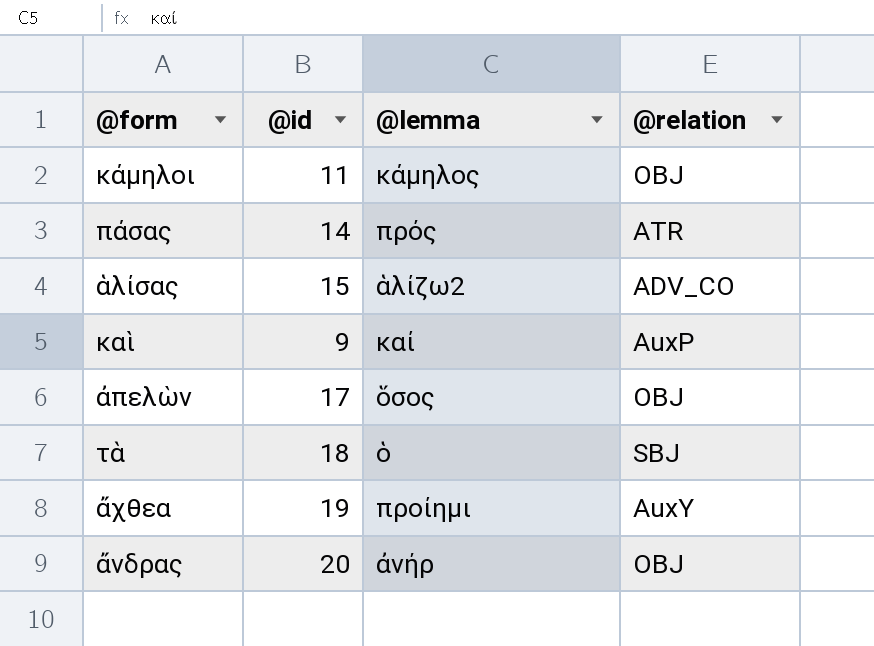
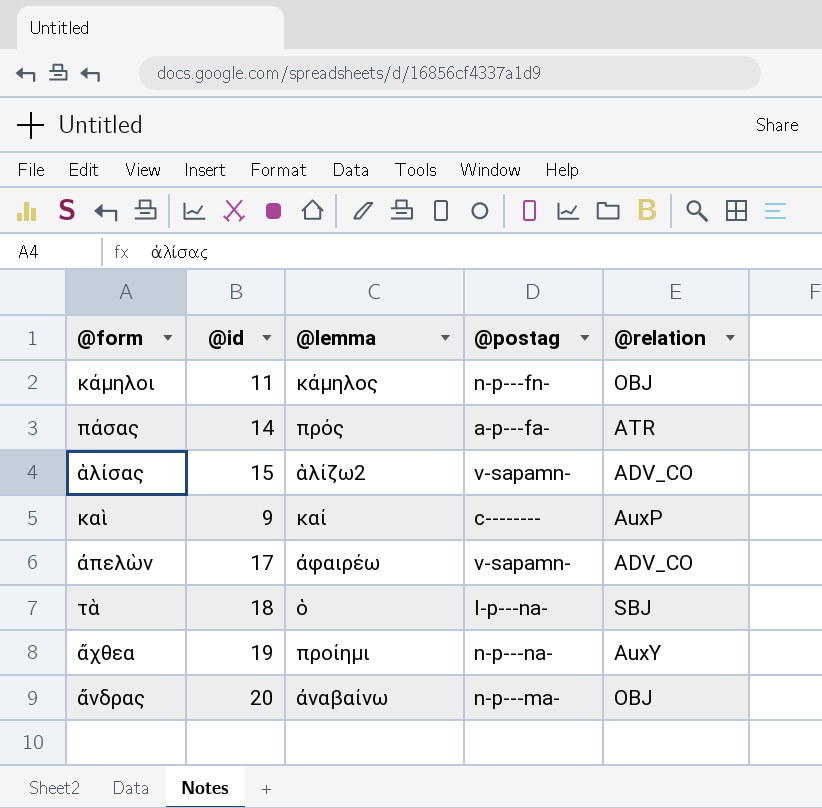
column @postag | position: none -> 4
ἀπελὼν | @lemma: ὅσος -> ἀφαιρέω
ἀπελὼν | @relation: OBJ -> ADV_CO
ἄνδρας | @lemma: ἀνήρ -> ἀναβαίνω

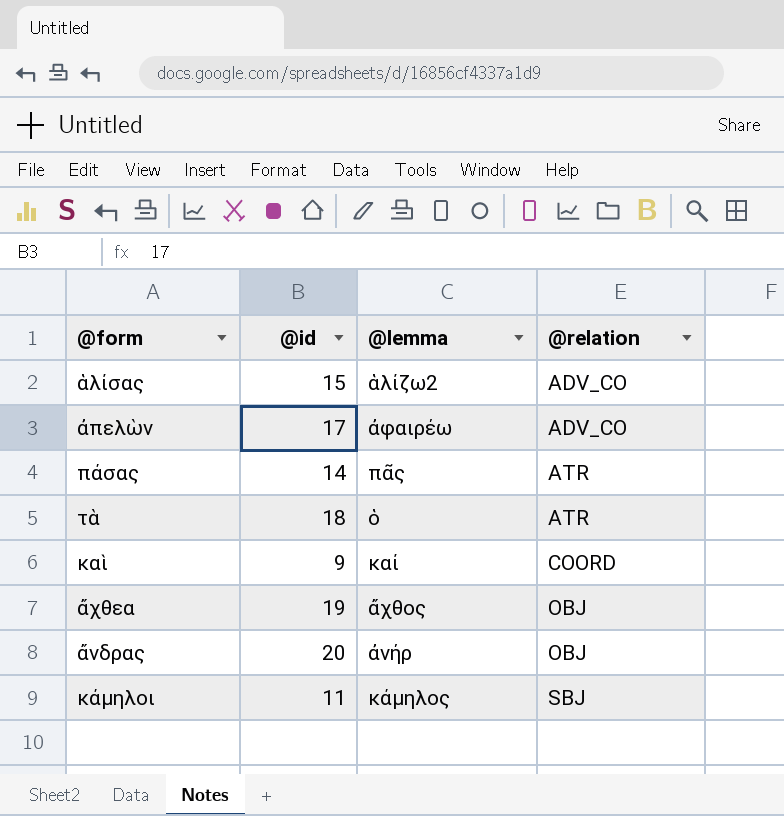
row order: none -> @relation ascending
column @postag | position: 4 -> none
πάσας | @lemma: πρός -> πᾶς
τὰ | @relation: SBJ -> ATR
καὶ | @relation: AuxP -> COORD
ἄχθεα | @lemma: προίημι -> ἄχθος
ἄχθεα | @relation: AuxY -> OBJ
ἄνδρας | @lemma: ἀναβαίνω -> ἀνήρ
κάμηλοι | @relation: OBJ -> SBJ

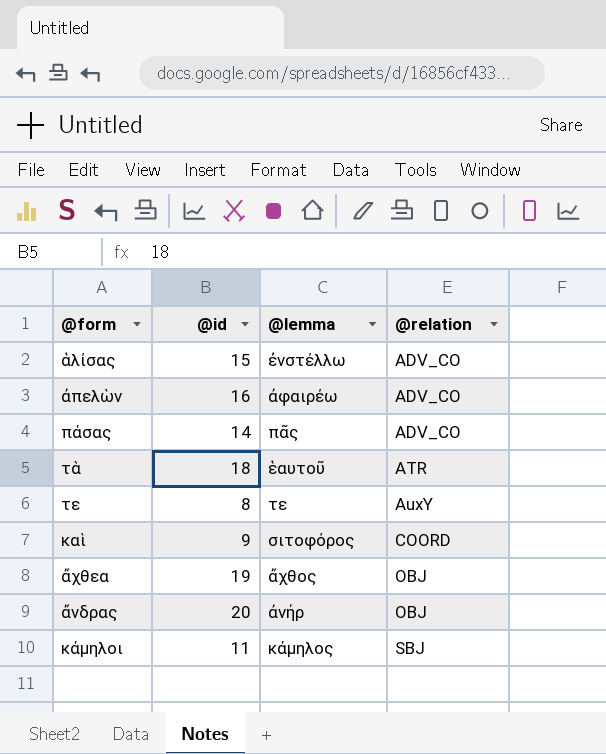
ἁλίσας | @lemma: ἁλίζω2 -> ἐνστέλλω
ἀπελὼν | @id: 17 -> 16
πάσας | @relation: ATR -> ADV_CO
τὰ | @lemma: ὁ -> ἑαυτοῦ
row τε: none -> 8 | τε | AuxY
καὶ | @lemma: καί -> σιτοφόρος

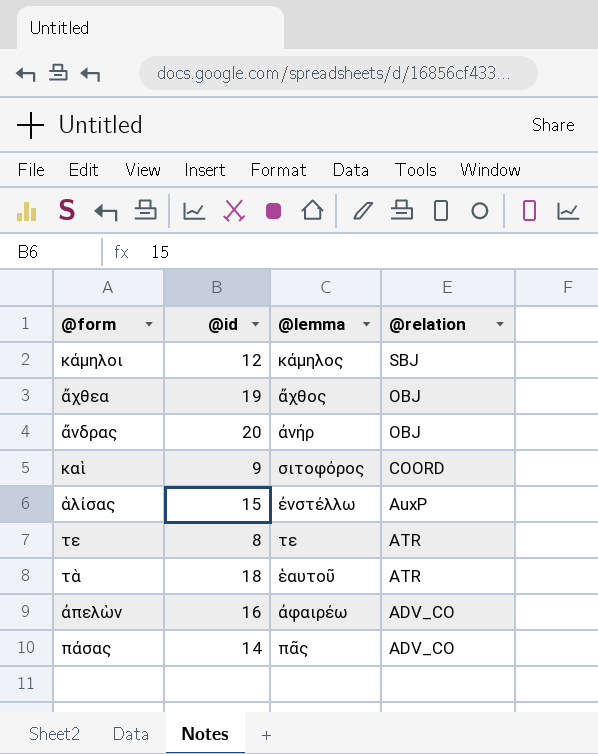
row order: @relation ascending -> @relation descending
κάμηλοι | @id: 11 -> 12
ἁλίσας | @relation: ADV_CO -> AuxP
τε | @relation: AuxY -> ATR

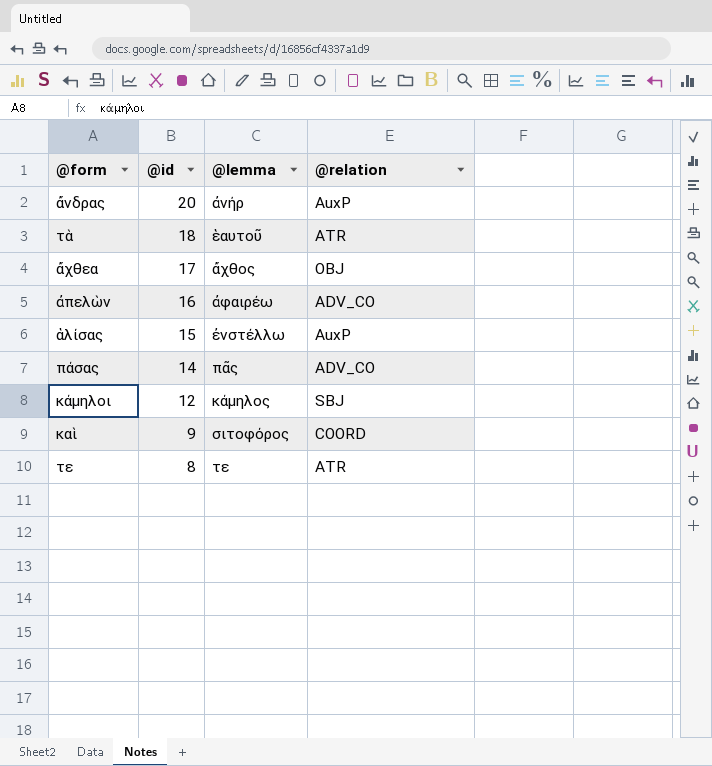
row order: @relation descending -> @id descending
ἄνδρας | @relation: OBJ -> AuxP
ἄχθεα | @id: 19 -> 17

